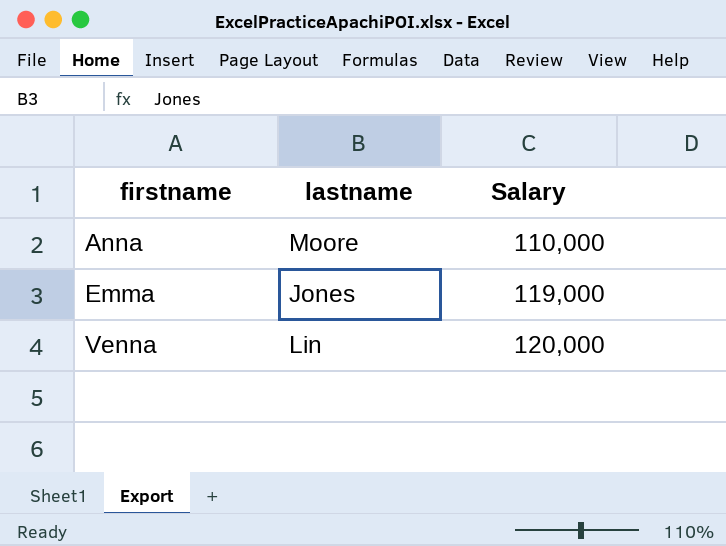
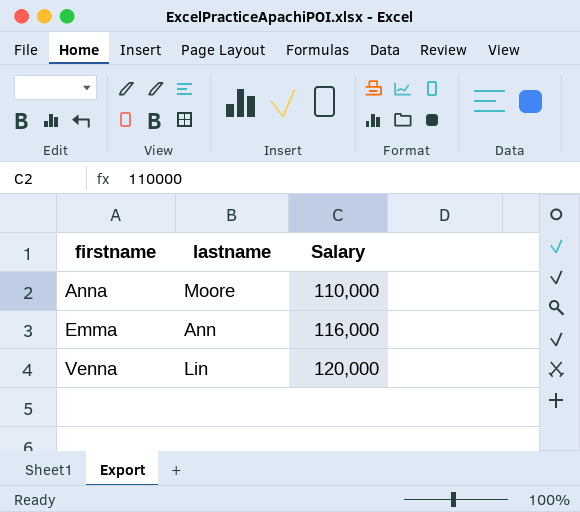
Emma | lastname: Jones -> Ann
Emma | Salary: 119,000 -> 116,000

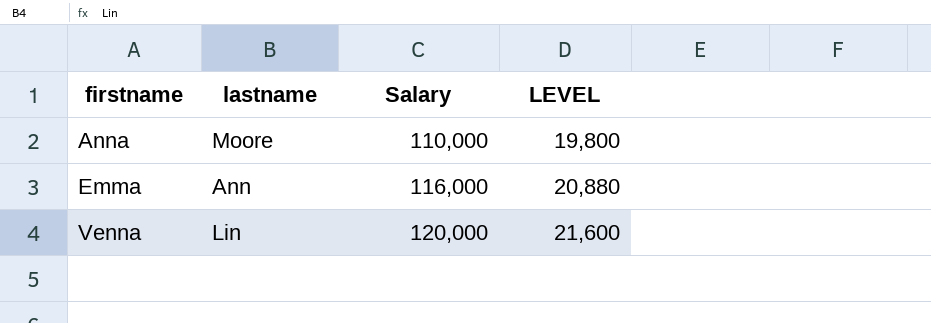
column LEVEL | formula: none -> [Salary] * 0.18

